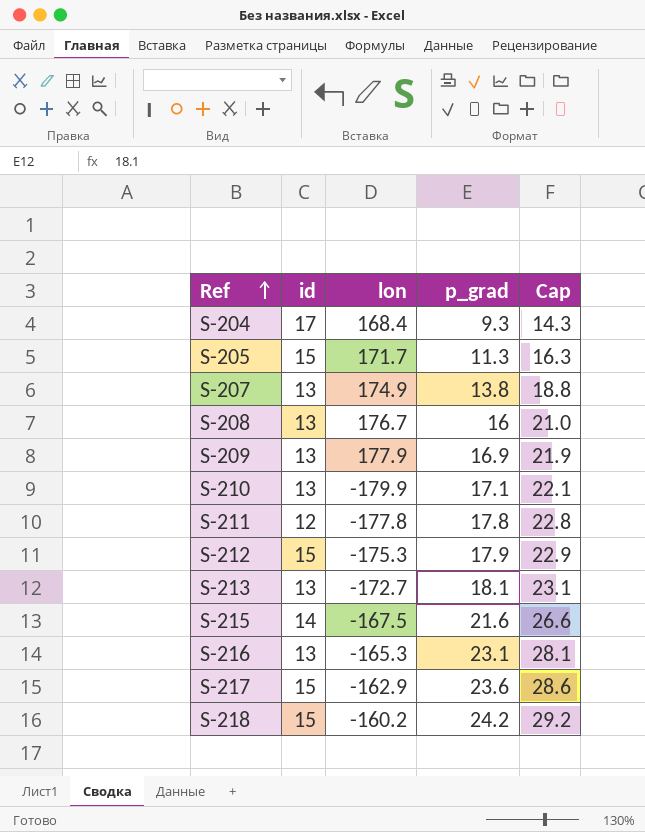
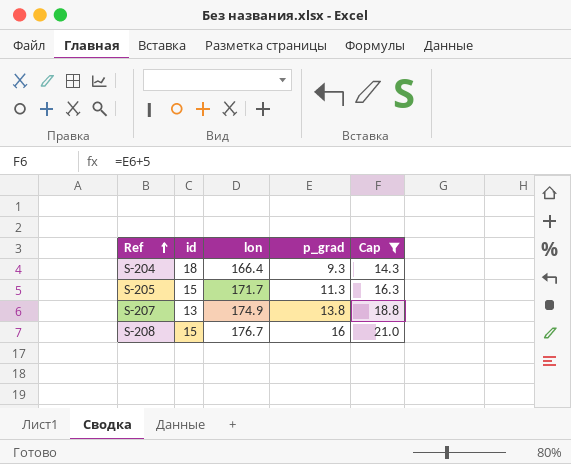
filter: none -> Cap <= 21.0
S-204 | id: 17 -> 18
S-204 | lon: 168.4 -> 166.4
S-208 | id: 13 -> 15

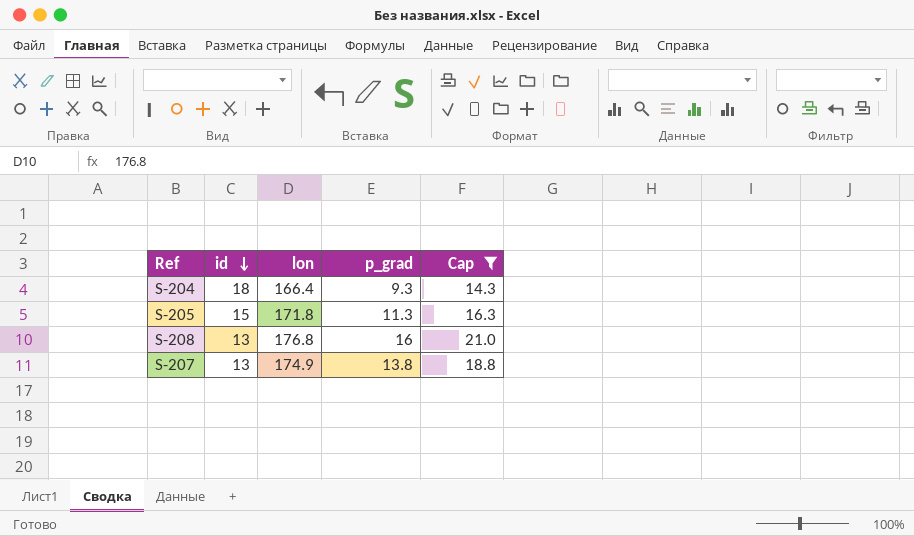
row order: Ref ascending -> id descending
S-205 | lon: 171.7 -> 171.8
S-208 | id: 15 -> 13
S-208 | lon: 176.7 -> 176.8

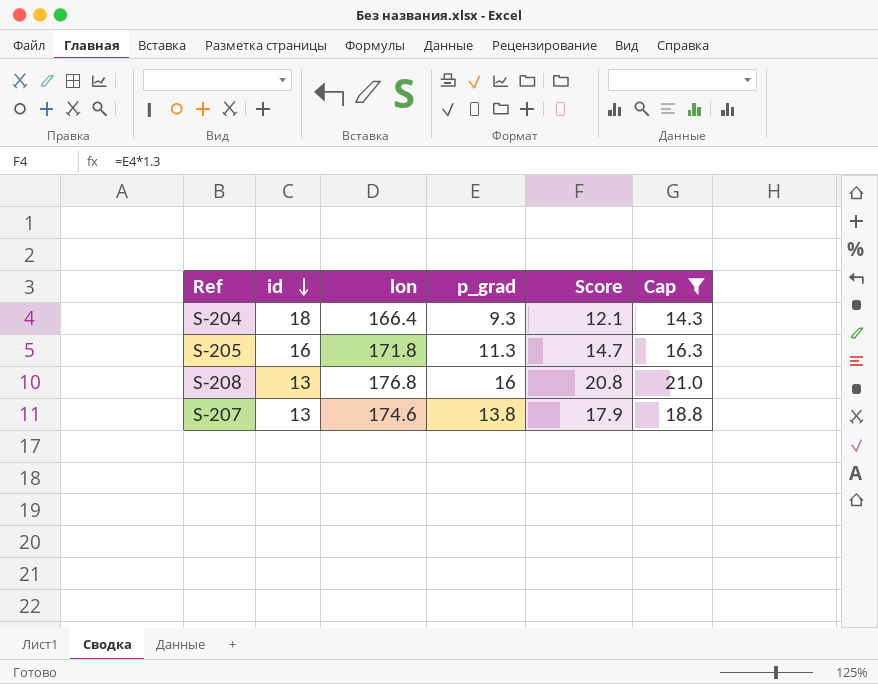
column Score | formula: none -> [p_grad] * 1.3
S-205 | id: 15 -> 16
S-207 | lon: 174.9 -> 174.6

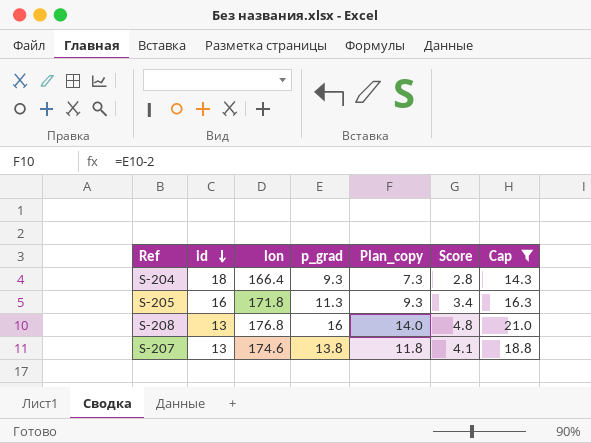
column Plan_copy | formula: none -> [p_grad] - 2
column Score | formula: [p_grad] * 1.3 -> [p_grad] * 0.3

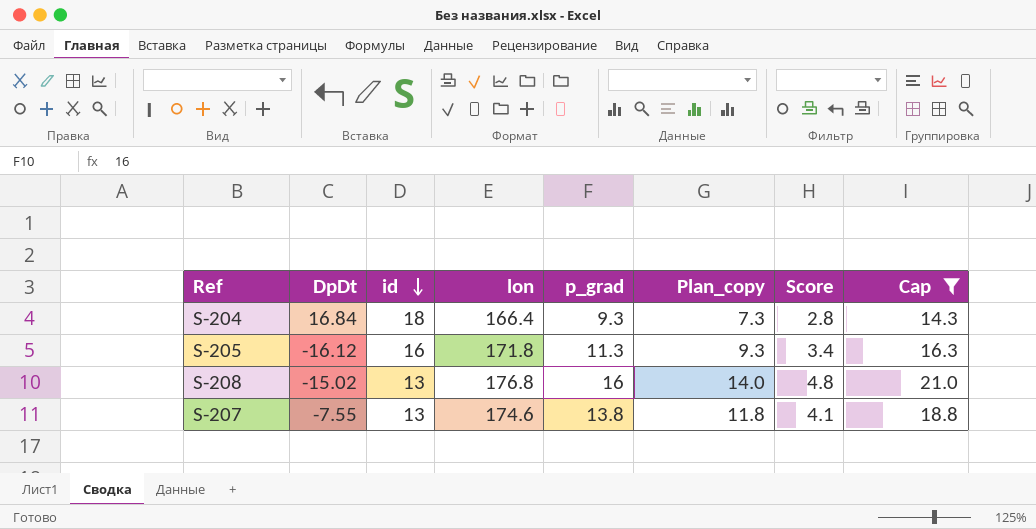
column DpDt | position: none -> 2

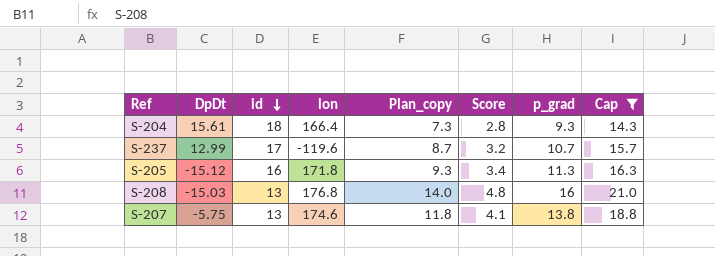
column p_grad | position: 5 -> 7
S-204 | DpDt: 16.84 -> 15.61
row S-237: none -> 12.99 | 17 | -119.6 | 8.7 | 3.2 | 10.7 | 15.7
S-205 | DpDt: -16.12 -> -15.12
S-208 | DpDt: -15.02 -> -15.03
S-207 | DpDt: -7.55 -> -5.75

